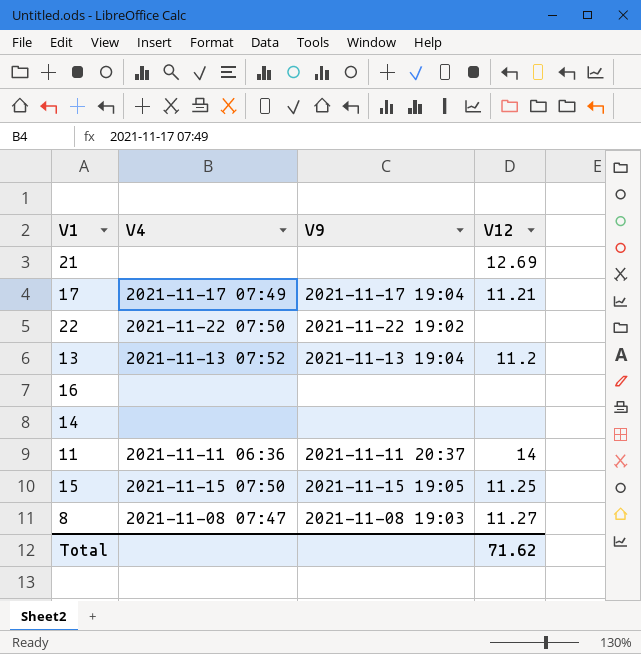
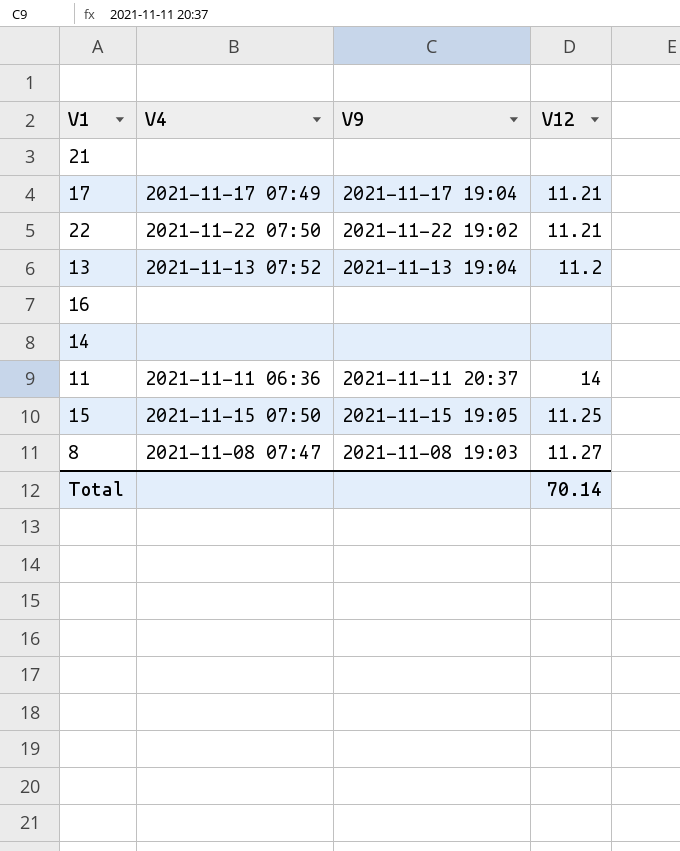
21 | V12: 12.69 -> none
22 | V12: none -> 11.21
Total | V12: 71.62 -> 70.14

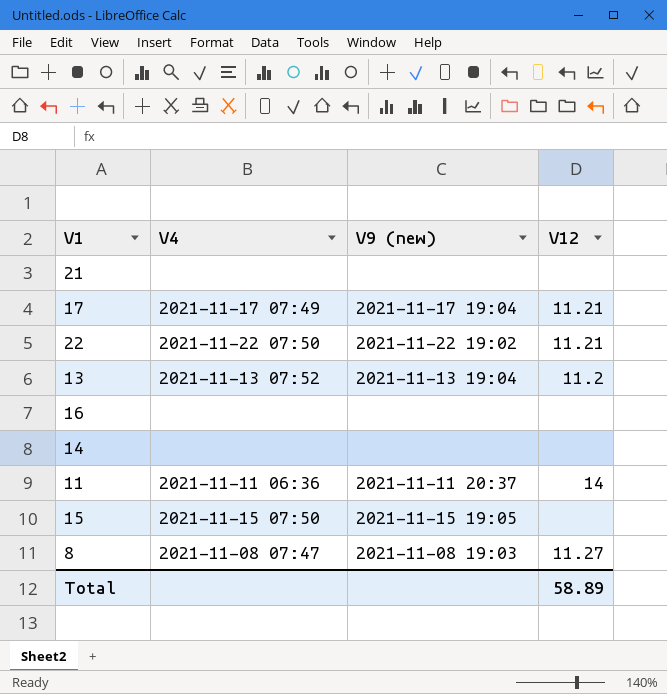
column name: V9 -> V9 (new)
15 | V12: 11.25 -> none
Total | V12: 70.14 -> 58.89

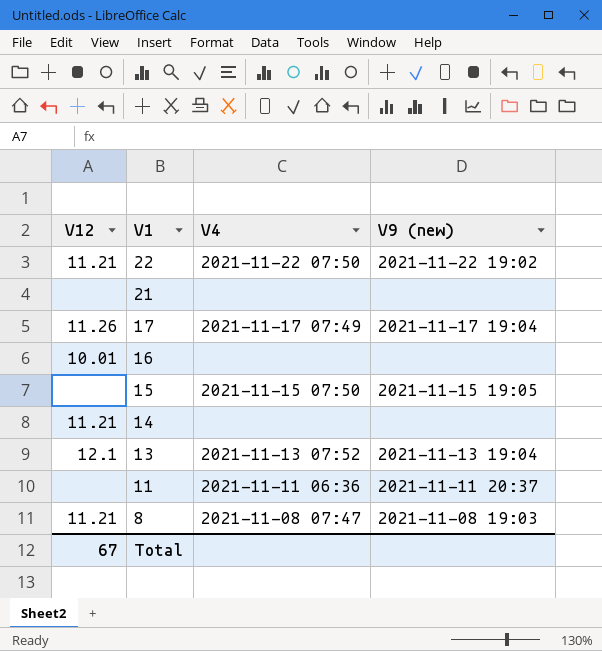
row order: none -> V1 descending
column V12 | position: 4 -> 1
17 | V12: 11.21 -> 11.26
16 | V12: none -> 10.01
14 | V12: none -> 11.21
13 | V12: 11.2 -> 12.1
11 | V12: 14 -> none
8 | V12: 11.27 -> 11.21
Total | V12: 58.89 -> 67

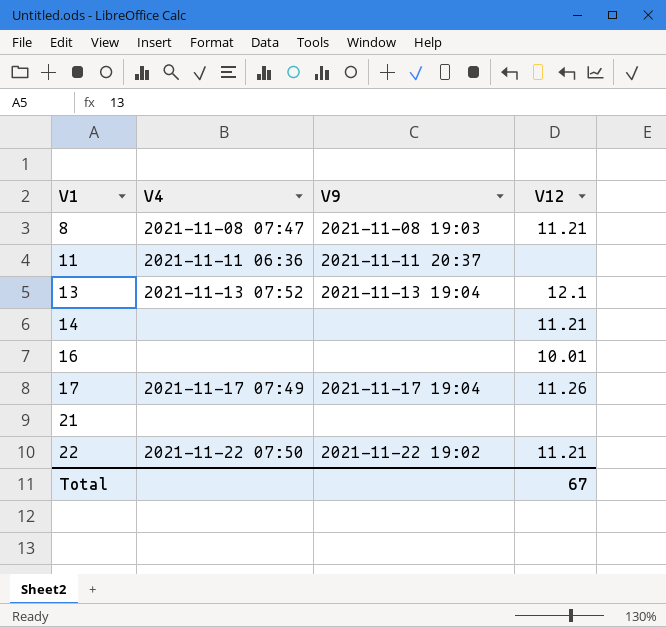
row order: V1 descending -> V1 ascending
column name: V9 (new) -> V9
column V12 | position: 1 -> 4
row 15: none | 2021-11-15 07:50 | 2021-11-15 19:05 -> none

